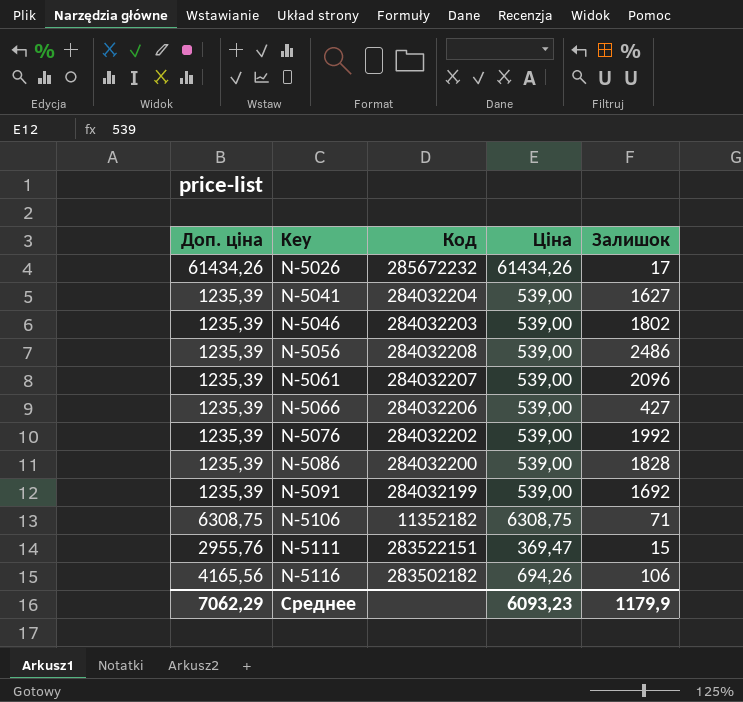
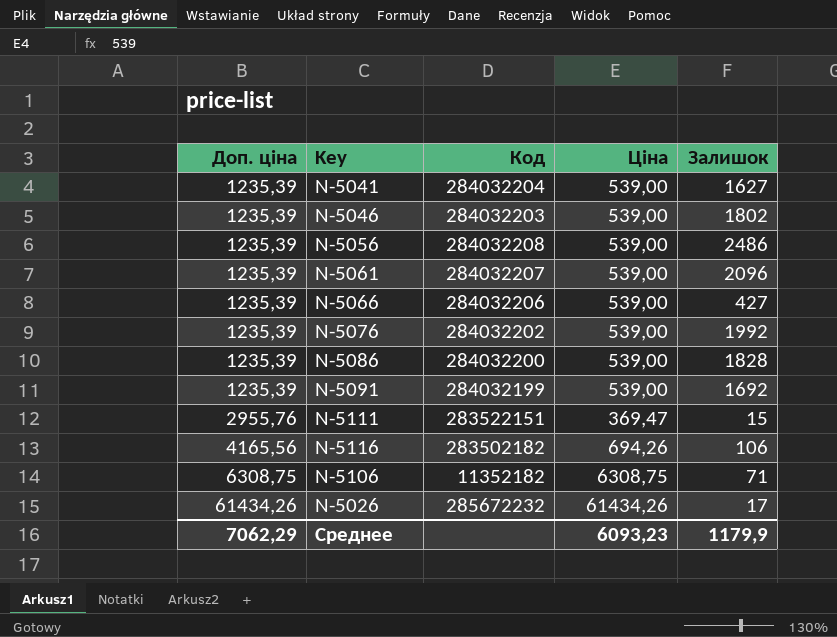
row order: Key ascending -> Доп. ціна ascending

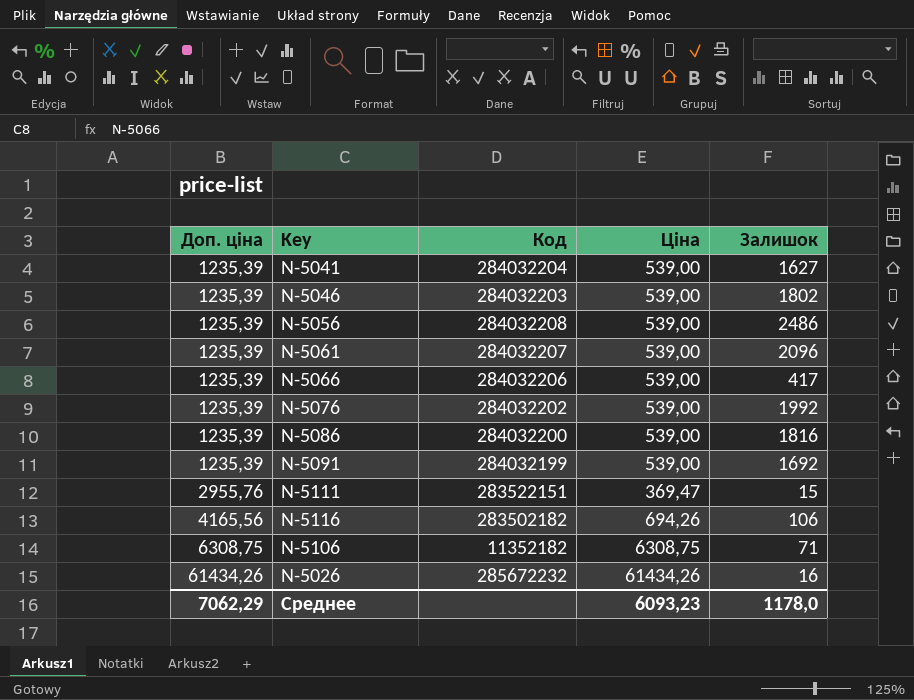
N-5066 | Залишок: 427 -> 417
N-5086 | Залишок: 1828 -> 1816
N-5026 | Залишок: 17 -> 16
Среднее | Залишок: 1179,9 -> 1178,0

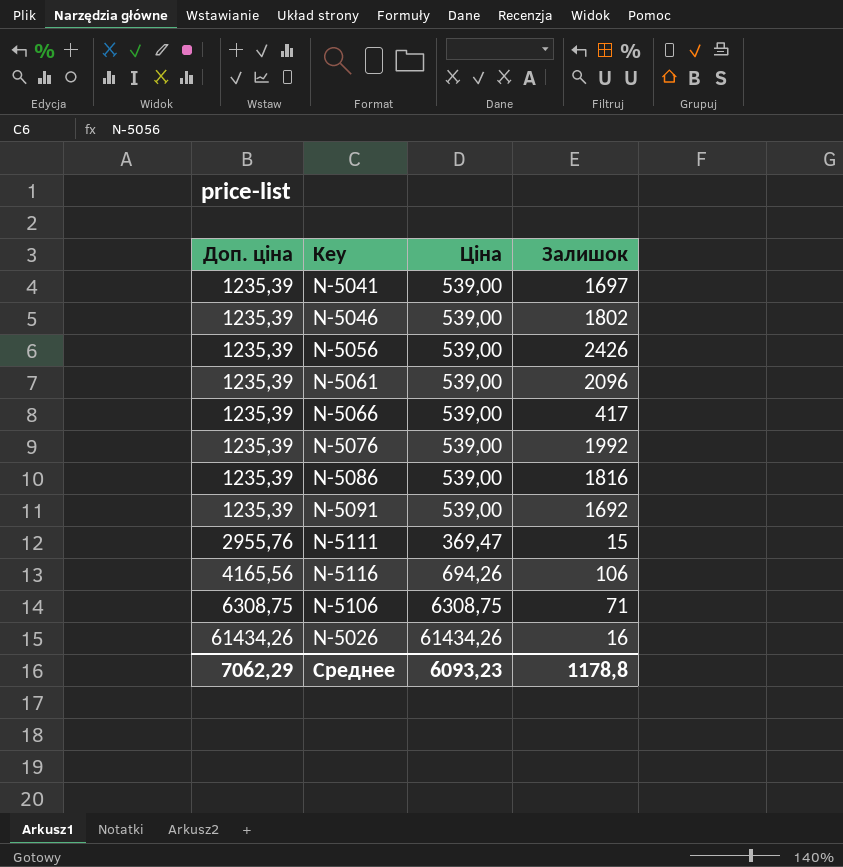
column Код | position: 3 -> none
N-5041 | Залишок: 1627 -> 1697
N-5056 | Залишок: 2486 -> 2426
Среднее | Залишок: 1178,0 -> 1178,8

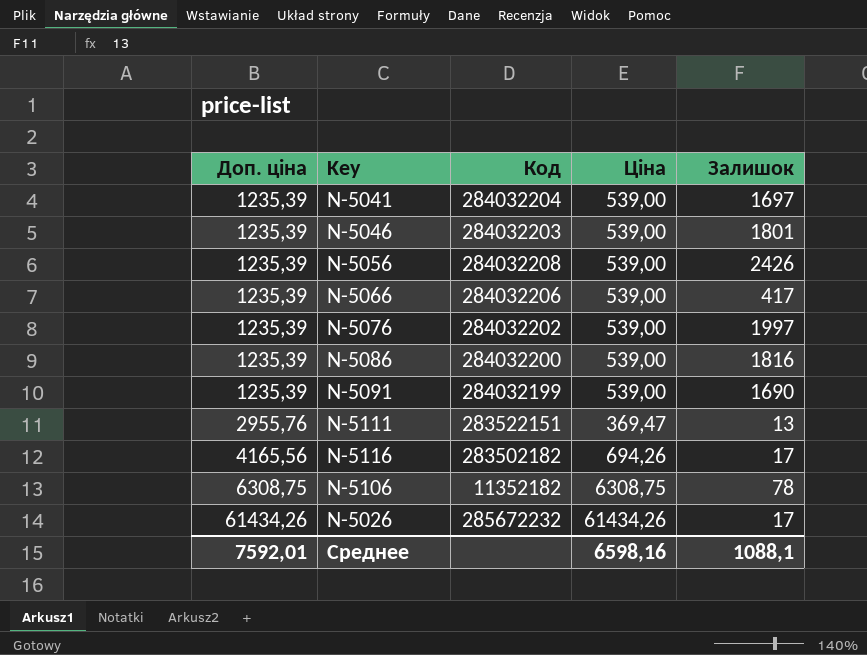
column Код | position: none -> 3
row N-5061: 1235,39 | 539,00 | 2096 -> none
N-5046 | Залишок: 1802 -> 1801
N-5076 | Залишок: 1992 -> 1997
N-5091 | Залишок: 1692 -> 1690
N-5111 | Залишок: 15 -> 13
N-5116 | Залишок: 106 -> 17
N-5106 | Залишок: 71 -> 78
N-5026 | Залишок: 16 -> 17
Среднее | Доп. ціна: 7062,29 -> 7592,01
Среднее | Ціна: 6093,23 -> 6598,16
Среднее | Залишок: 1178,8 -> 1088,1

